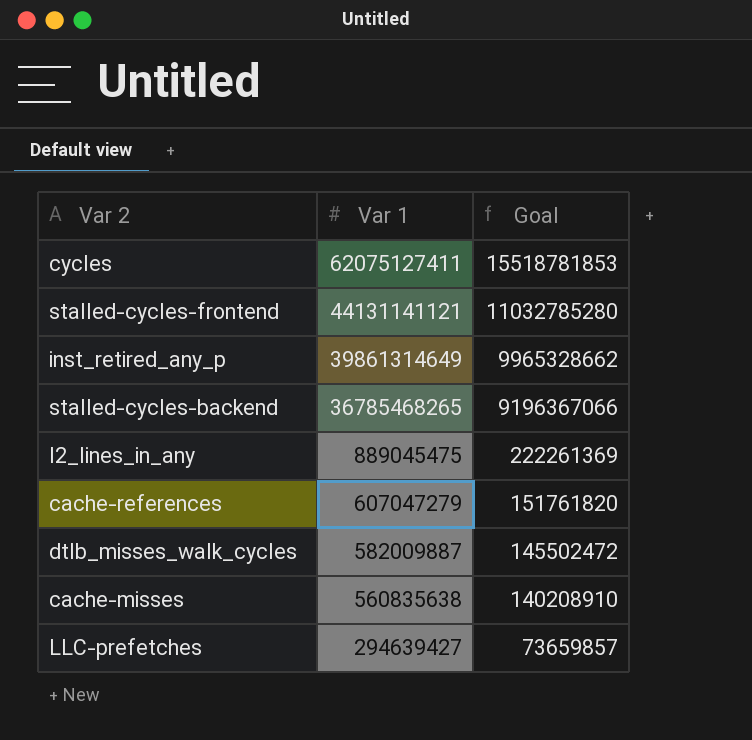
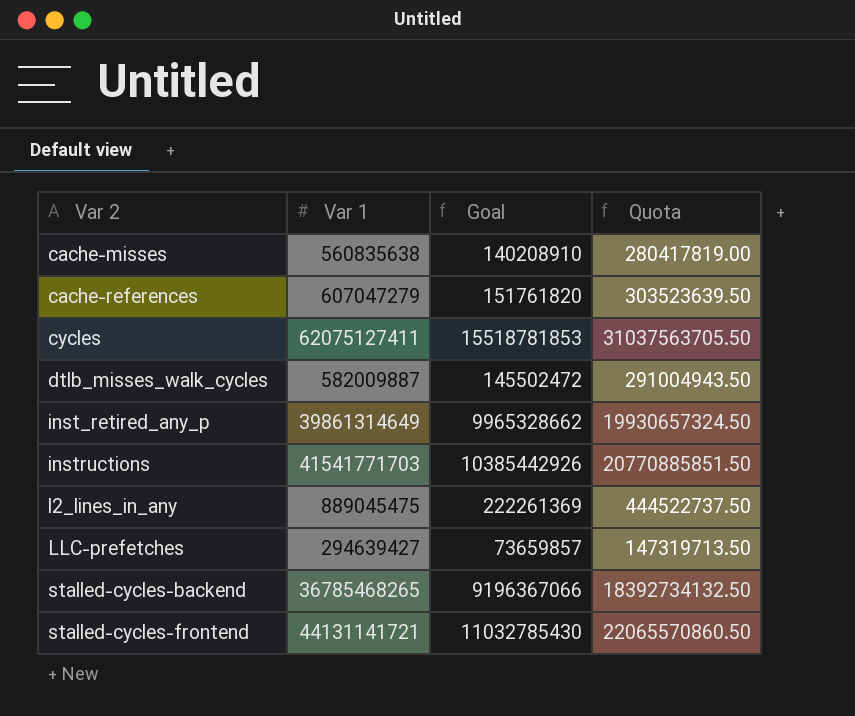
row order: Var 1 descending -> Var 2 ascending
column Quota | formula: none -> [Var 1] * 0.5
row instructions: none -> 41541771703 | 10385442926 | 20770885851.50
stalled-cycles-frontend | Var 1: 44131141121 -> 44131141721
stalled-cycles-frontend | Goal: 11032785280 -> 11032785430

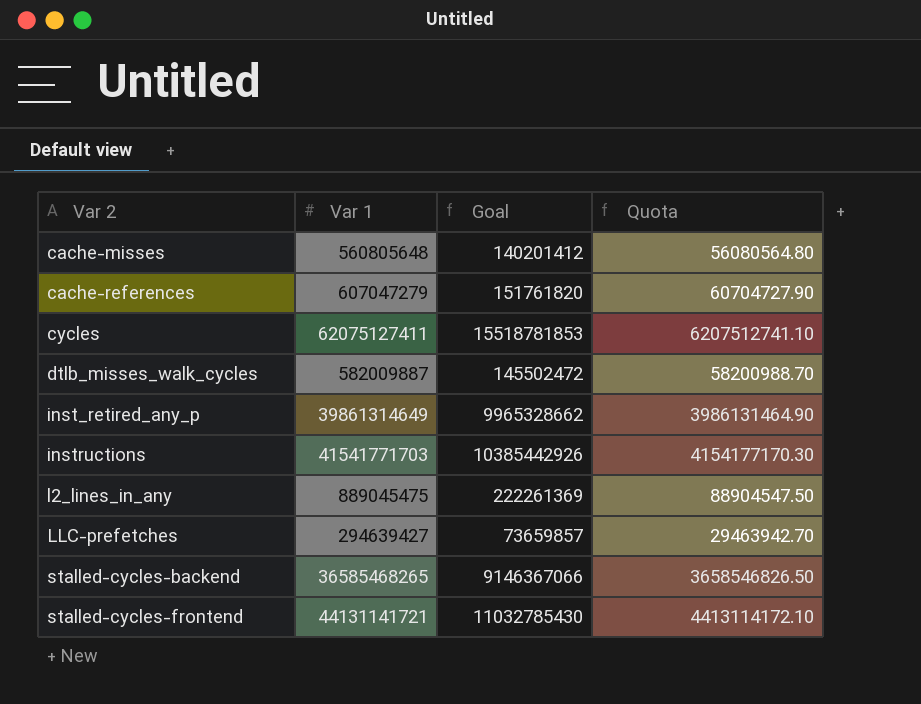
column Quota | formula: [Var 1] * 0.5 -> [Var 1] * 0.1
cache-misses | Var 1: 560835638 -> 560805648
cache-misses | Goal: 140208910 -> 140201412
stalled-cycles-backend | Var 1: 36785468265 -> 36585468265
stalled-cycles-backend | Goal: 9196367066 -> 9146367066

